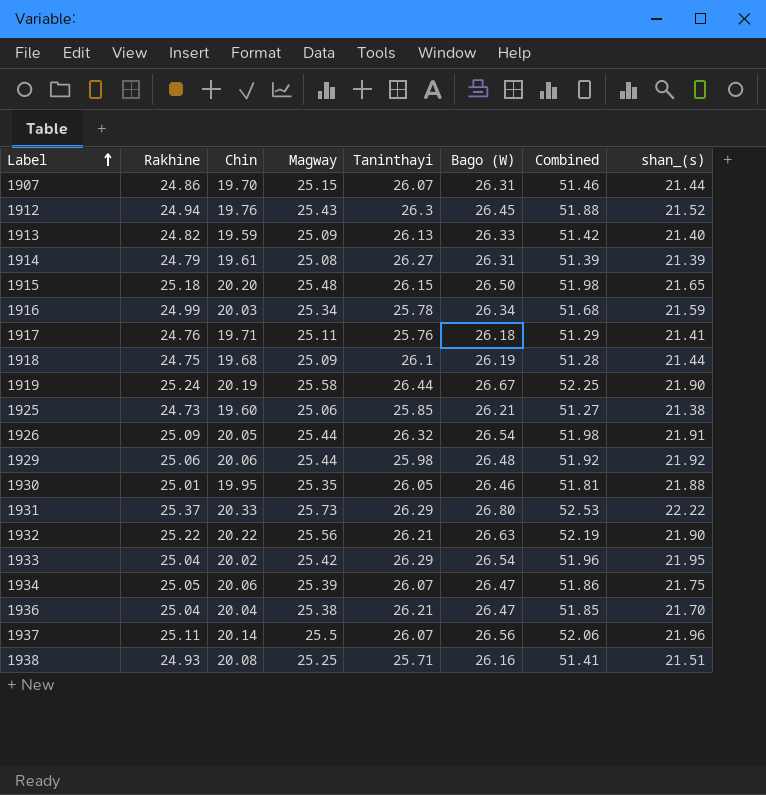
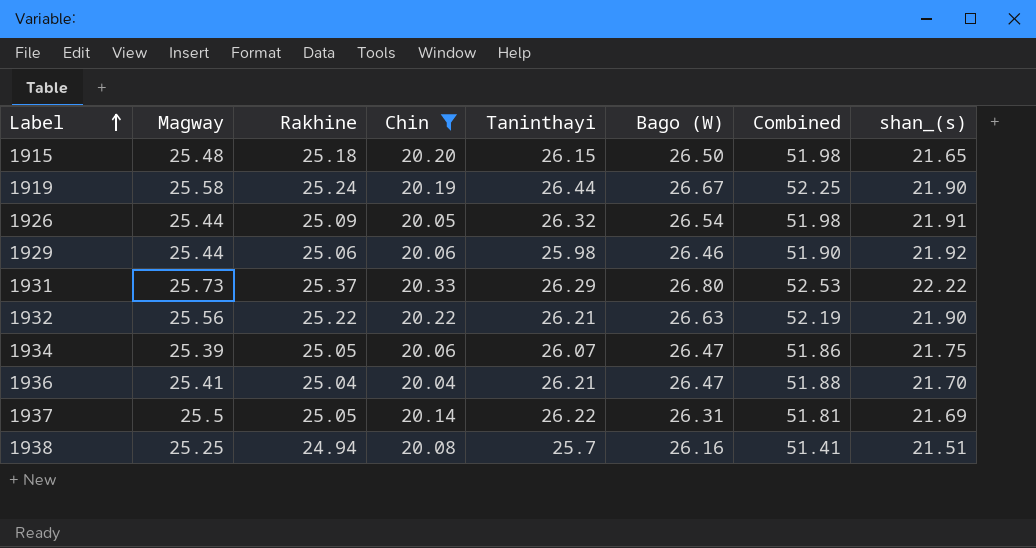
filter: none -> Chin >= 20.04
column Magway | position: 4 -> 2
1929 | Bago (W): 26.48 -> 26.46
1929 | Combined: 51.92 -> 51.90
1936 | Magway: 25.38 -> 25.41
1936 | Combined: 51.85 -> 51.88
1937 | Rakhine: 25.11 -> 25.05
1937 | Taninthayi: 26.07 -> 26.22
1937 | Bago (W): 26.56 -> 26.31
1937 | Combined: 52.06 -> 51.81
1937 | shan_(s): 21.96 -> 21.69
1938 | Rakhine: 24.93 -> 24.94
1938 | Taninthayi: 25.71 -> 25.7

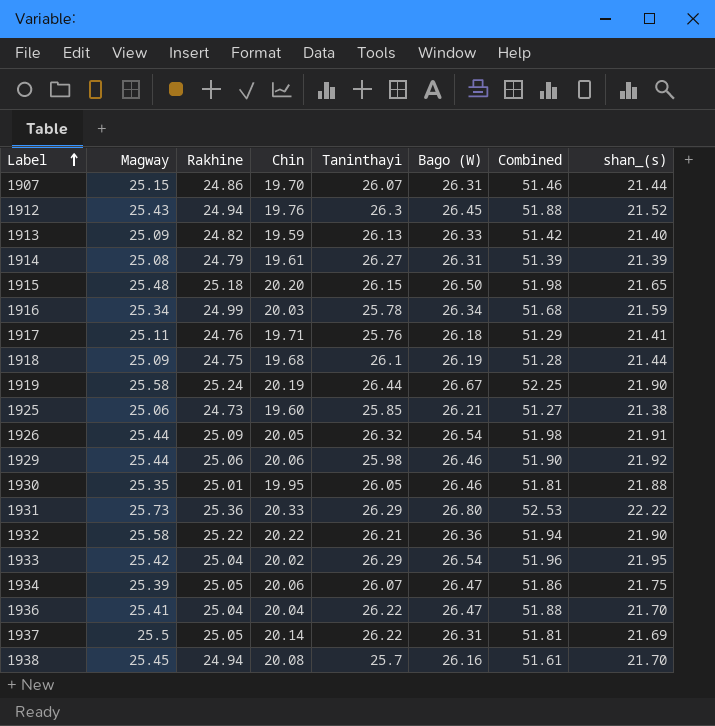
filter: Chin >= 20.04 -> none
1931 | Rakhine: 25.37 -> 25.36
1932 | Magway: 25.56 -> 25.58
1932 | Bago (W): 26.63 -> 26.36
1932 | Combined: 52.19 -> 51.94
1936 | Taninthayi: 26.21 -> 26.22
1938 | Magway: 25.25 -> 25.45
1938 | Combined: 51.41 -> 51.61
1938 | shan_(s): 21.51 -> 21.70

